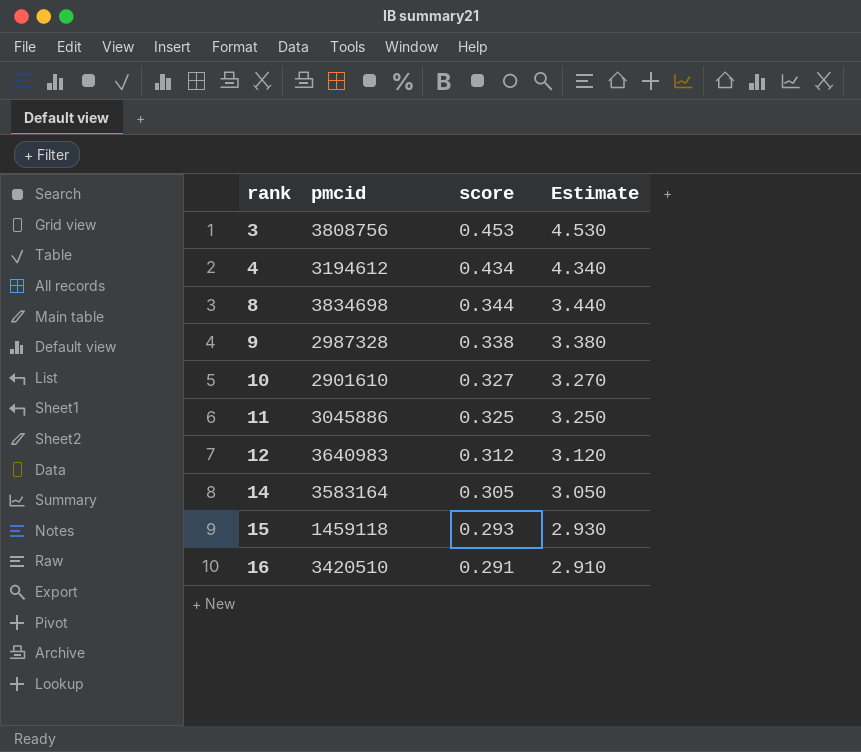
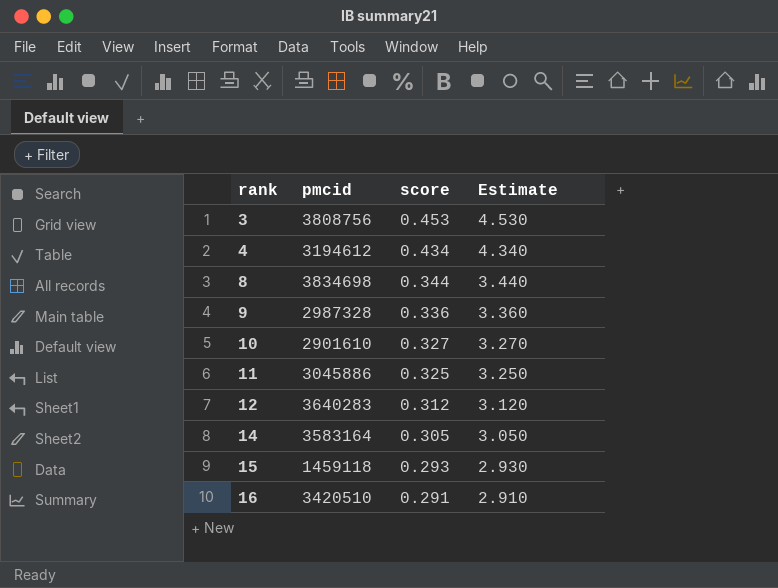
9 | score: 0.338 -> 0.336
9 | Estimate: 3.380 -> 3.360
12 | pmcid: 3640983 -> 3640283

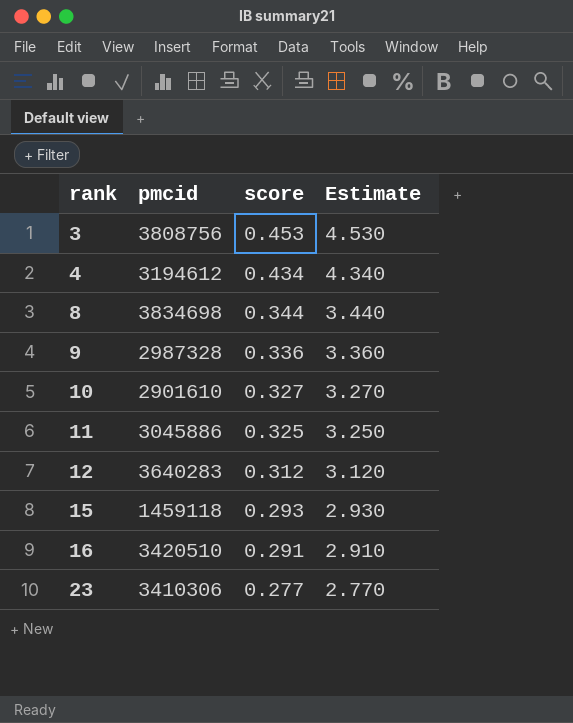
row 14: 3583164 | 0.305 | 3.050 -> none
row 23: none -> 3410306 | 0.277 | 2.770

